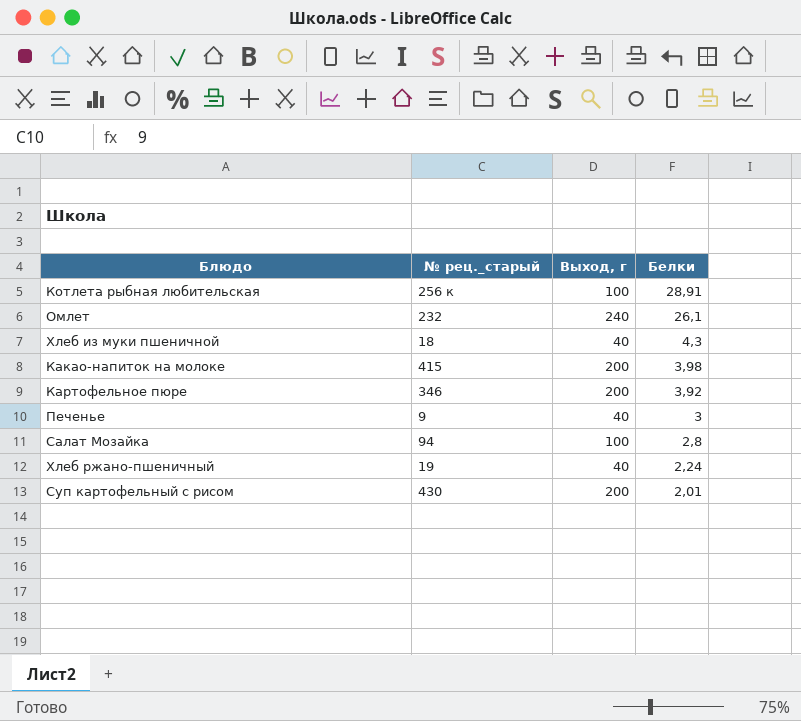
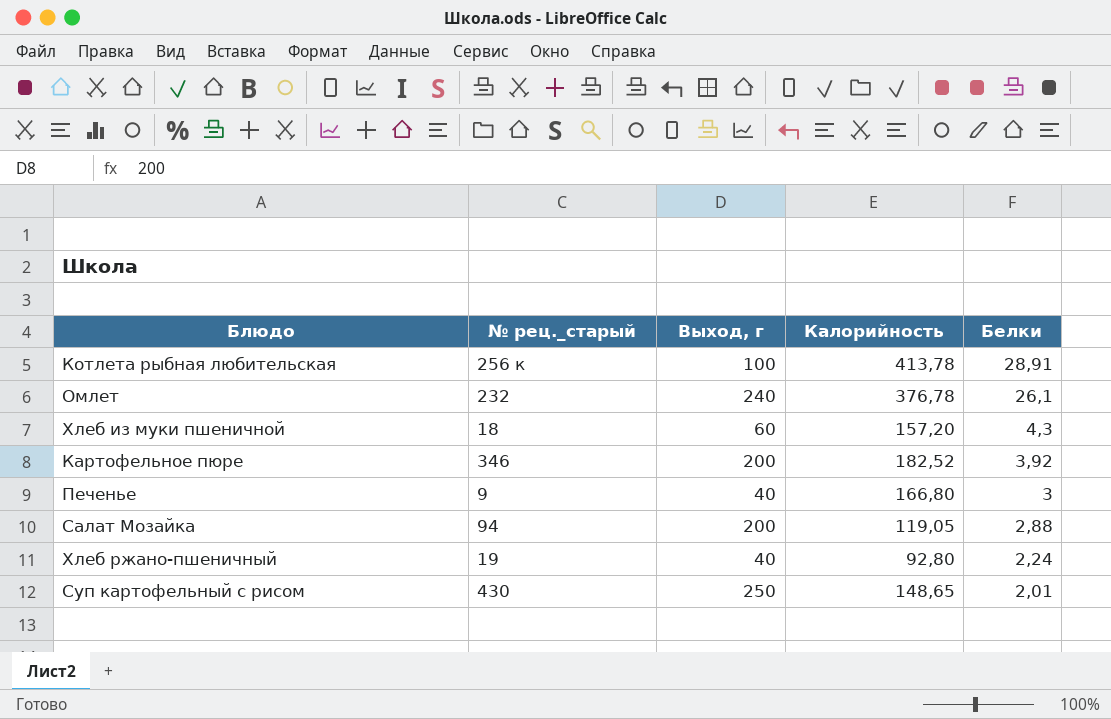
column Калорийность | position: none -> 4
row Какао-напиток на молоке: 415 | 200 | 3,98 -> none
Хлеб из муки пшеничной | Выход, г: 40 -> 60
Салат Мозайка | Выход, г: 100 -> 200
Салат Мозайка | Белки: 2,8 -> 2,88
Суп картофельный с рисом | Выход, г: 200 -> 250

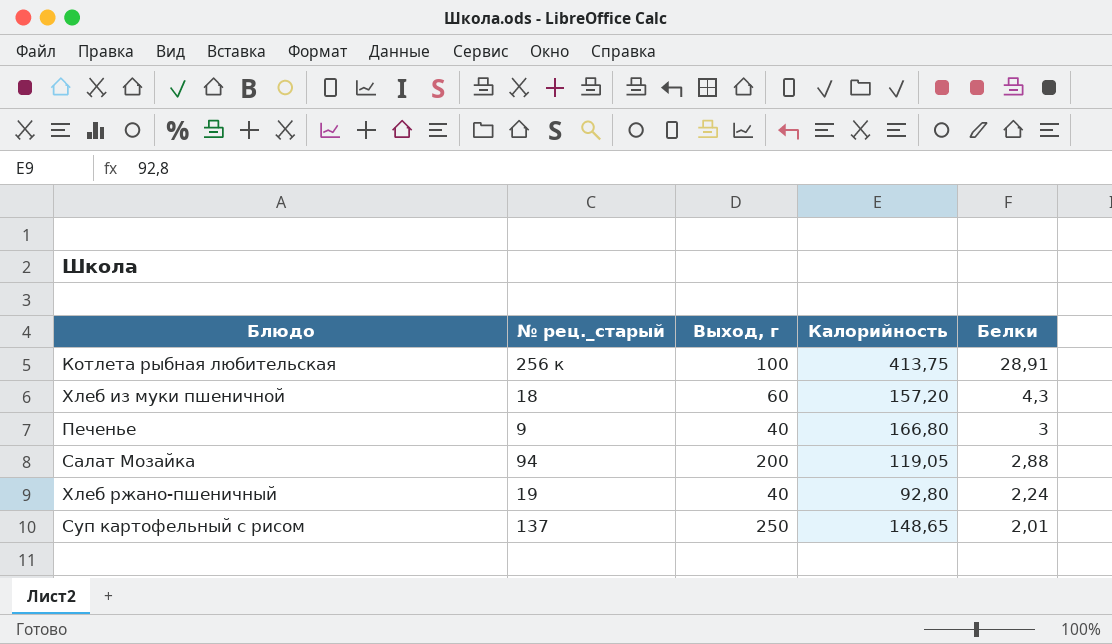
row Омлет: 232 | 240 | 376,78 | 26,1 -> none
row Картофельное пюре: 346 | 200 | 182,52 | 3,92 -> none
Котлета рыбная любительская | Калорийность: 413,78 -> 413,75
Суп картофельный с рисом | № рец._старый: 430 -> 137

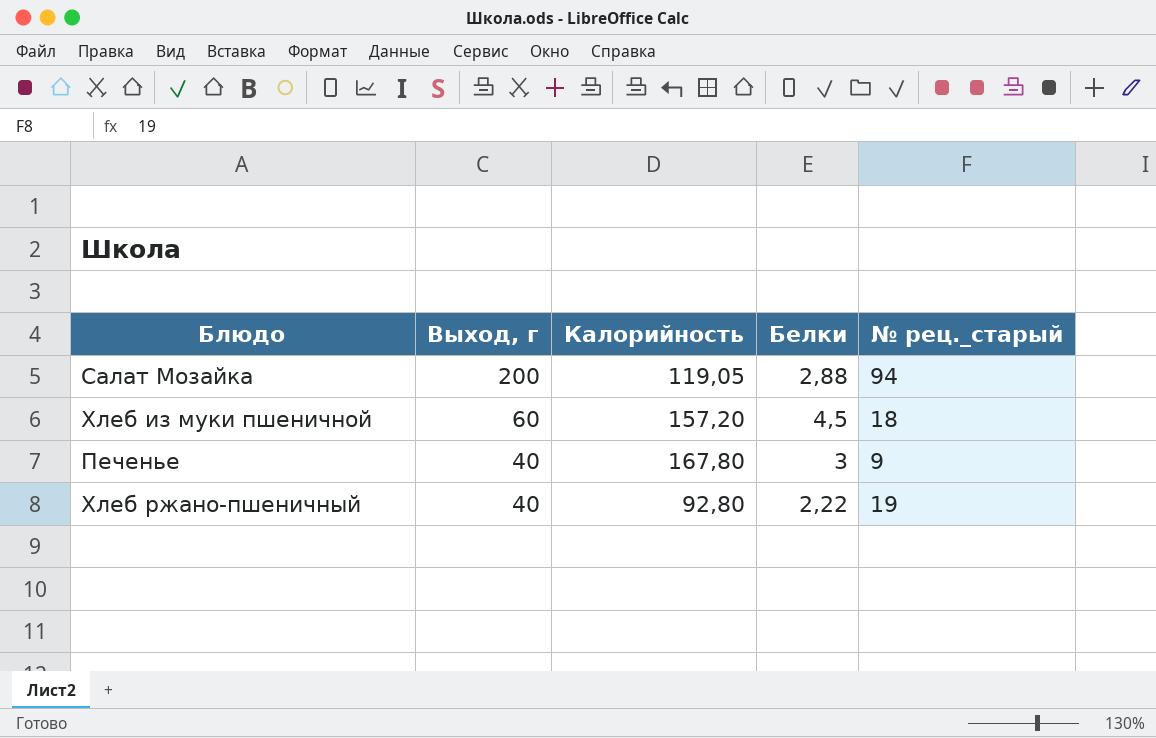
row order: Белки descending -> Выход, г descending
column № рец._старый | position: 2 -> 5
row Котлета рыбная любительская: 256 к | 100 | 413,75 | 28,91 -> none
row Суп картофельный с рисом: 137 | 250 | 148,65 | 2,01 -> none
Хлеб из муки пшеничной | Белки: 4,3 -> 4,5
Печенье | Калорийность: 166,80 -> 167,80
Хлеб ржано-пшеничный | Белки: 2,24 -> 2,22

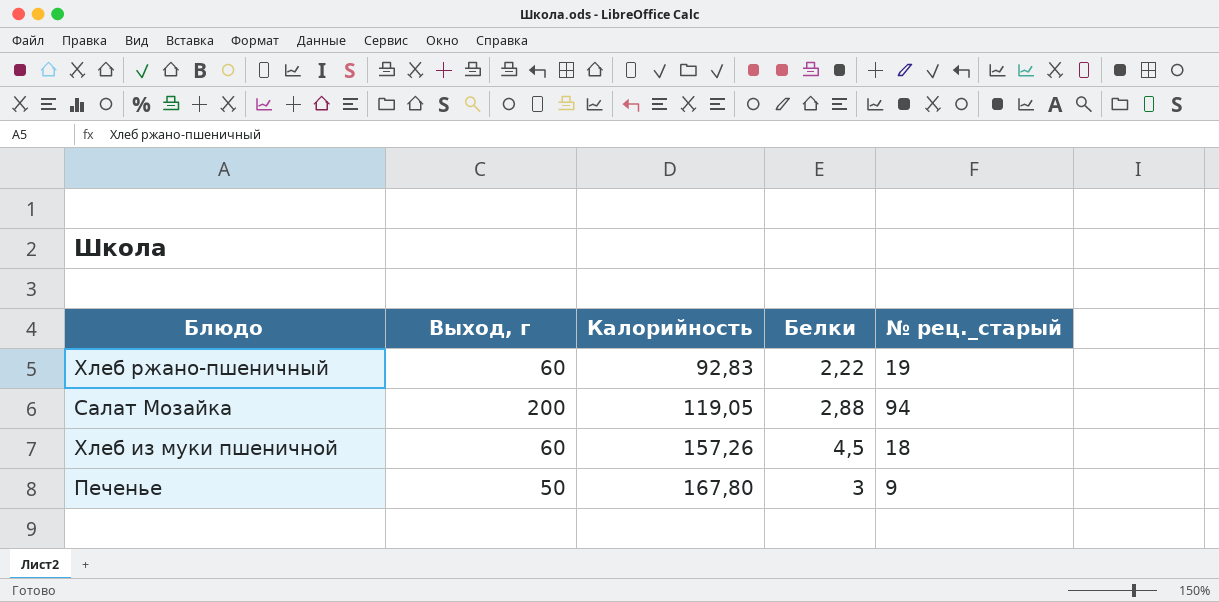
row order: Выход, г descending -> Калорийность ascending
Хлеб ржано-пшеничный | Выход, г: 40 -> 60
Хлеб ржано-пшеничный | Калорийность: 92,80 -> 92,83
Хлеб из муки пшеничной | Калорийность: 157,20 -> 157,26
Печенье | Выход, г: 40 -> 50

